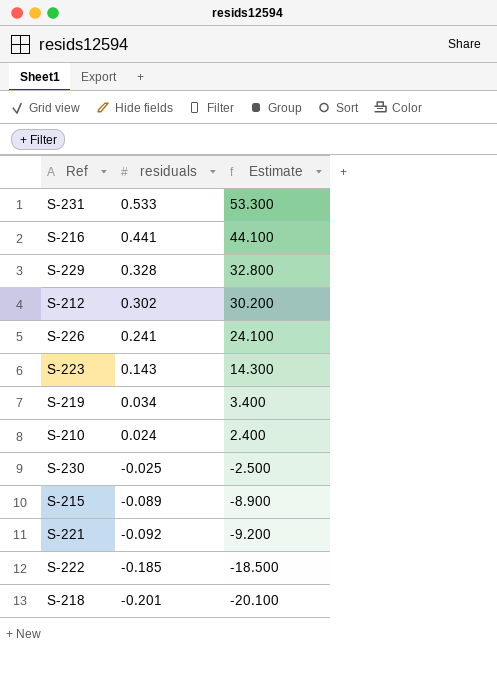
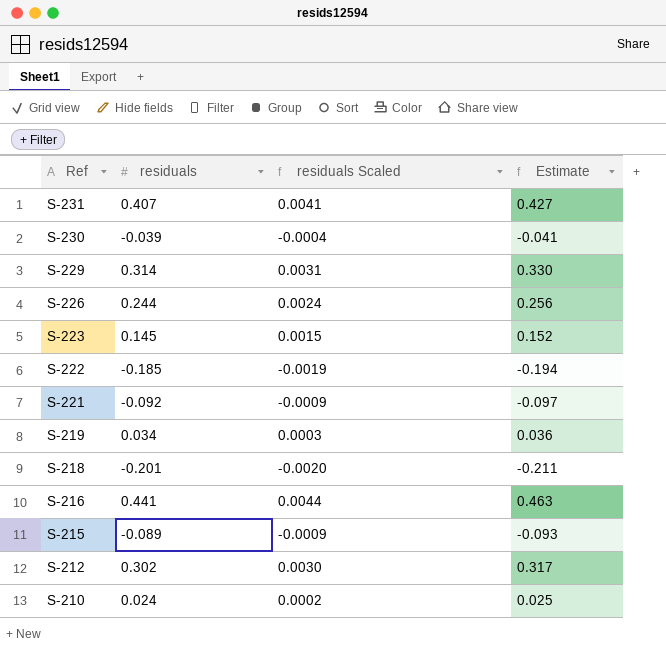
row order: residuals descending -> Ref descending
column residuals Scaled | formula: none -> [residuals] * 0.01
column Estimate | formula: [residuals] * 100 -> [residuals] * 1.05
S-231 | residuals: 0.533 -> 0.407
S-230 | residuals: -0.025 -> -0.039
S-229 | residuals: 0.328 -> 0.314
S-226 | residuals: 0.241 -> 0.244
S-223 | residuals: 0.143 -> 0.145

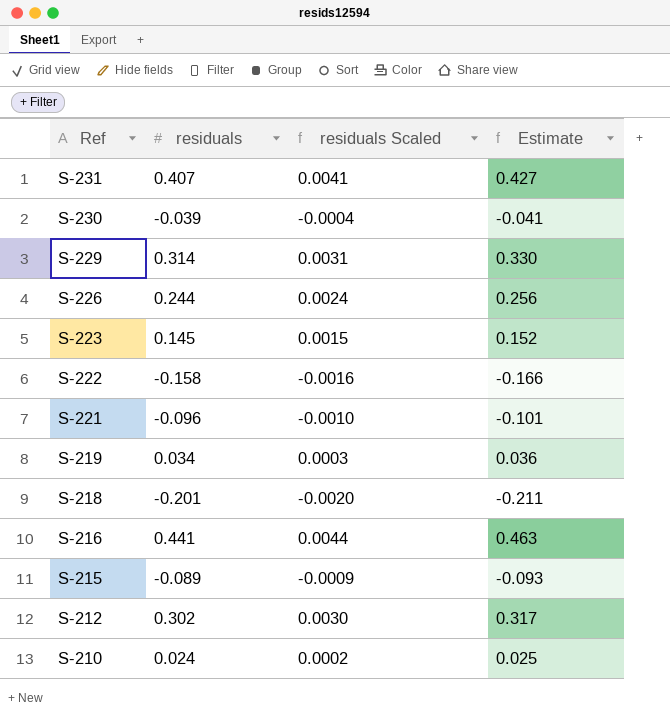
S-222 | residuals: -0.185 -> -0.158
S-222 | residuals Scaled: -0.0019 -> -0.0016
S-222 | Estimate: -0.194 -> -0.166
S-221 | residuals: -0.092 -> -0.096
S-221 | residuals Scaled: -0.0009 -> -0.0010
S-221 | Estimate: -0.097 -> -0.101

